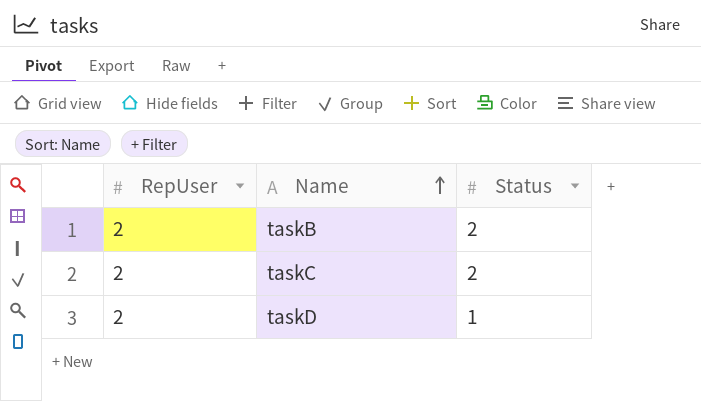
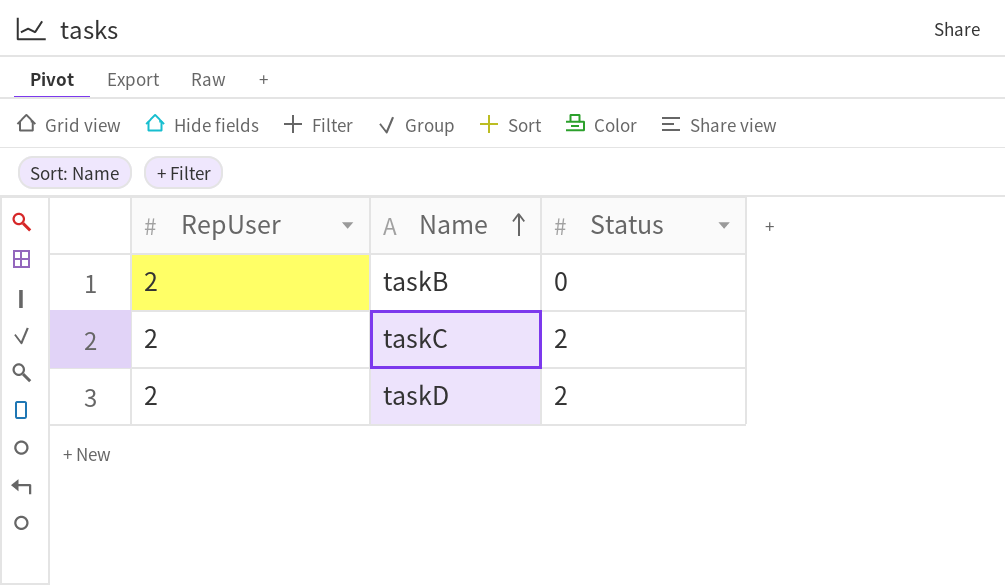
taskB | Status: 2 -> 0
taskD | Status: 1 -> 2

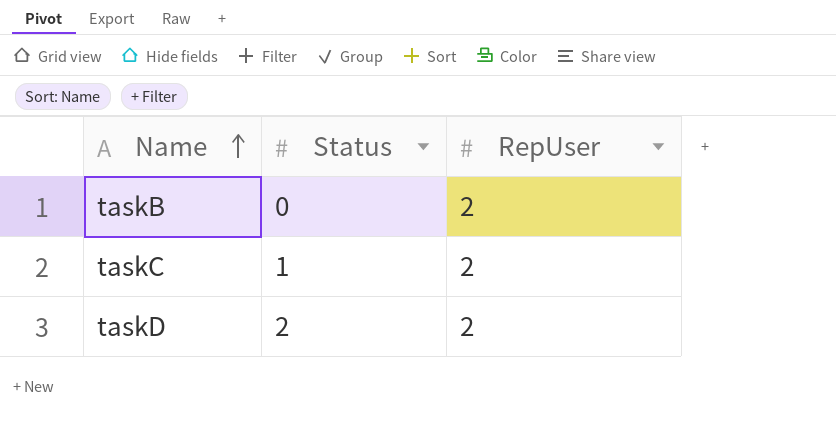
column RepUser | position: 1 -> 3
taskC | Status: 2 -> 1

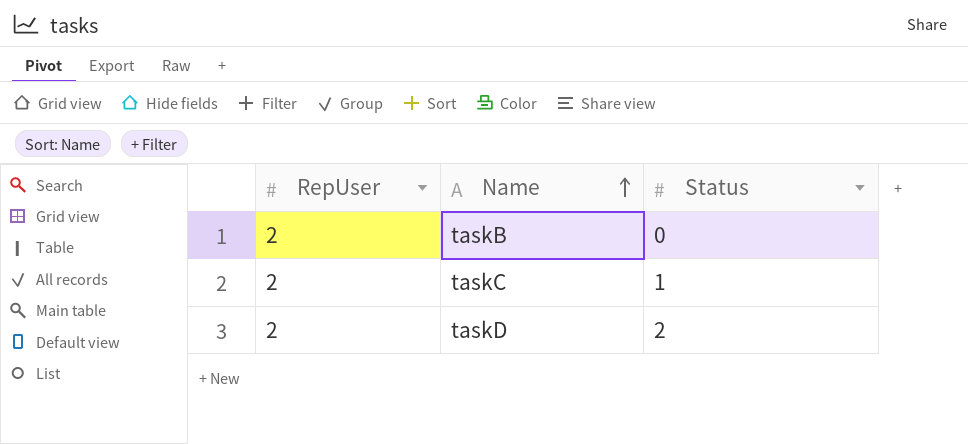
column RepUser | position: 3 -> 1

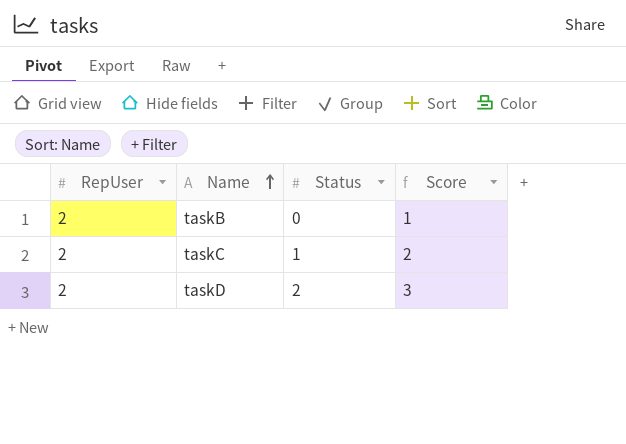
column Score | formula: none -> [Status] + 1

